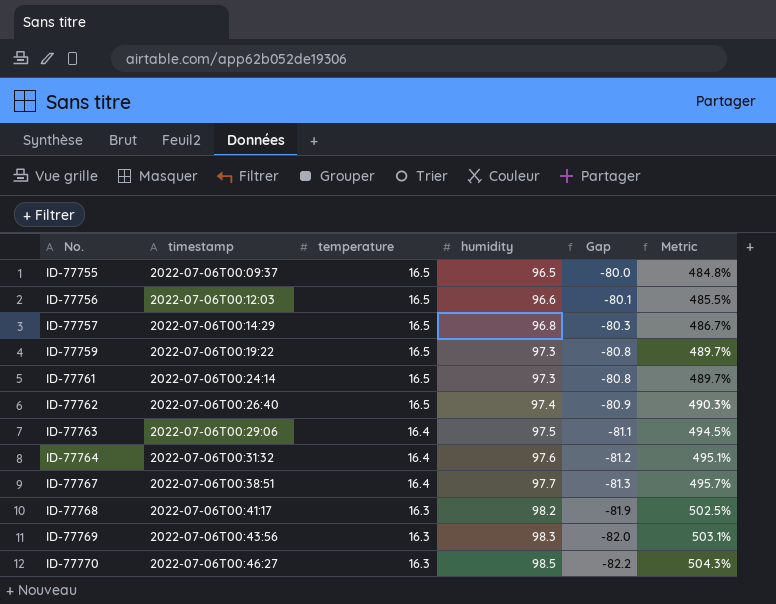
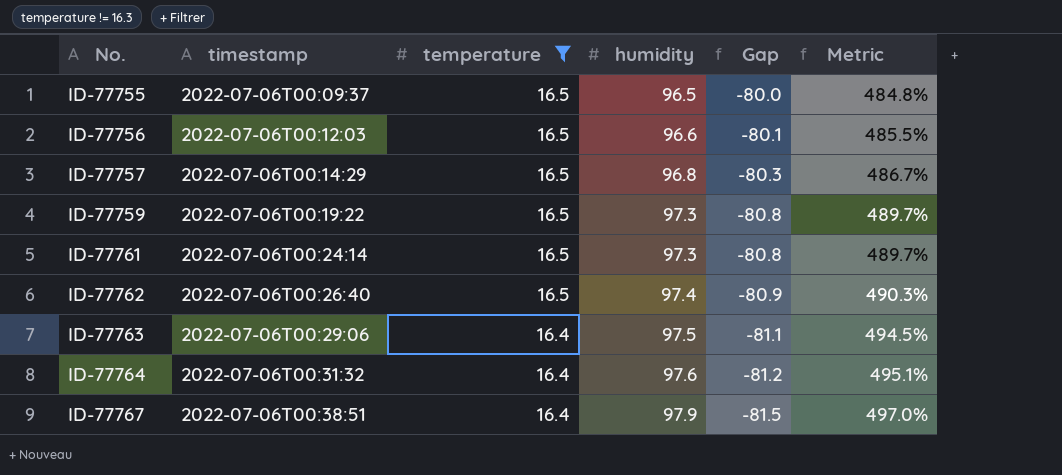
filter: none -> temperature != 16.3
ID-77767 | humidity: 97.7 -> 97.9
ID-77767 | Gap: -81.3 -> -81.5
ID-77767 | Metric: 495.7% -> 497.0%

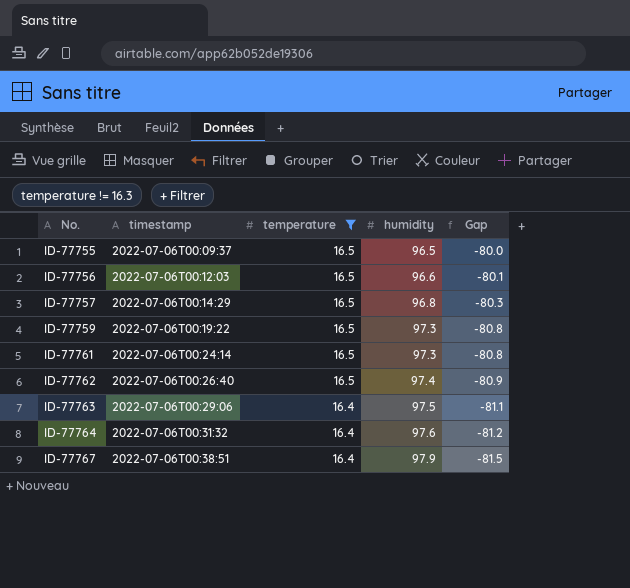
column Metric | formula: ([humidity] - [temperature]) / [temperature] -> none

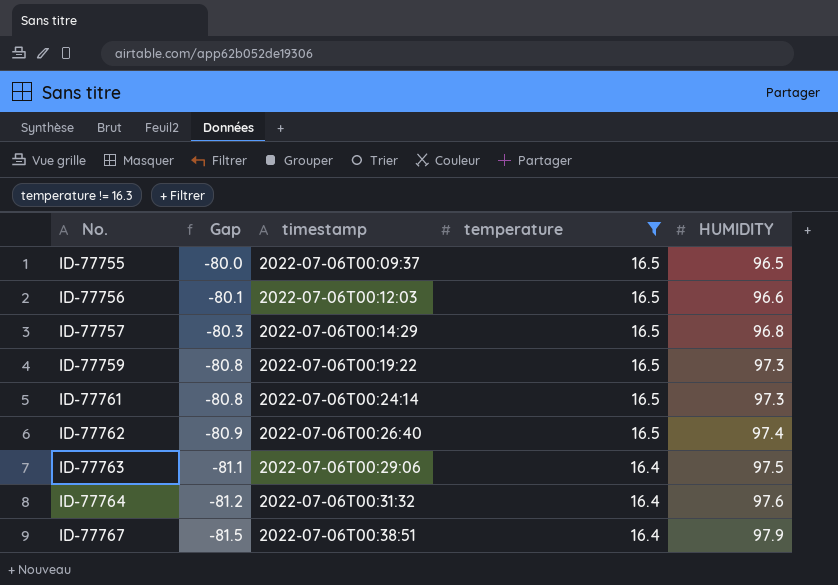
column Gap | position: 5 -> 2
column name: humidity -> HUMIDITY

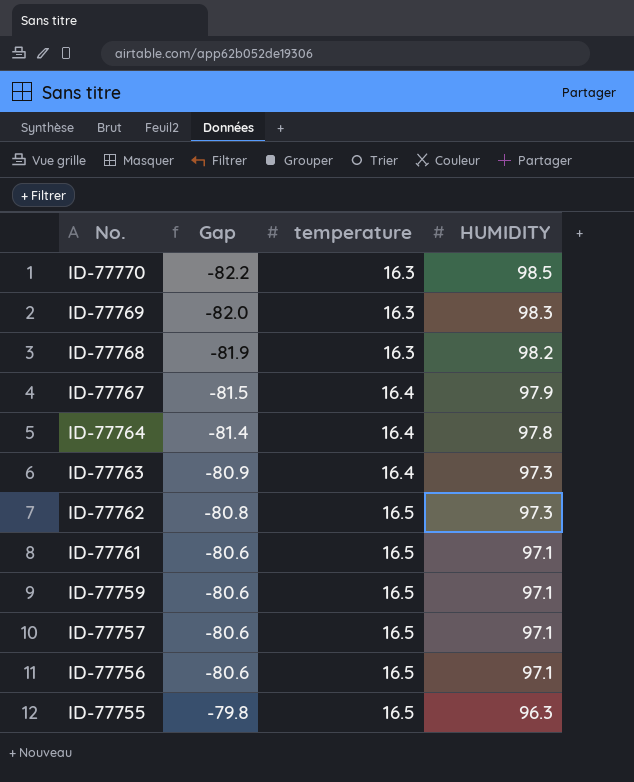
filter: temperature != 16.3 -> none
row order: No. ascending -> No. descending
column timestamp | position: 3 -> none
ID-77764 | Gap: -81.2 -> -81.4
ID-77764 | HUMIDITY: 97.6 -> 97.8
ID-77763 | Gap: -81.1 -> -80.9
ID-77763 | HUMIDITY: 97.5 -> 97.3
ID-77762 | Gap: -80.9 -> -80.8
ID-77762 | HUMIDITY: 97.4 -> 97.3
ID-77761 | Gap: -80.8 -> -80.6
ID-77761 | HUMIDITY: 97.3 -> 97.1
ID-77759 | Gap: -80.8 -> -80.6
ID-77759 | HUMIDITY: 97.3 -> 97.1
ID-77757 | Gap: -80.3 -> -80.6
ID-77757 | HUMIDITY: 96.8 -> 97.1
ID-77756 | Gap: -80.1 -> -80.6
ID-77756 | HUMIDITY: 96.6 -> 97.1
ID-77755 | Gap: -80.0 -> -79.8
ID-77755 | HUMIDITY: 96.5 -> 96.3

